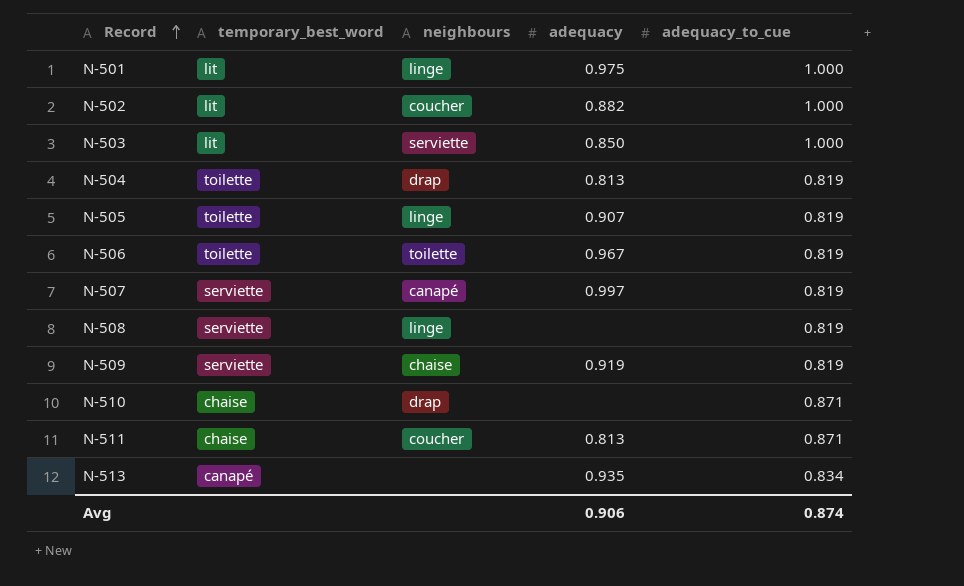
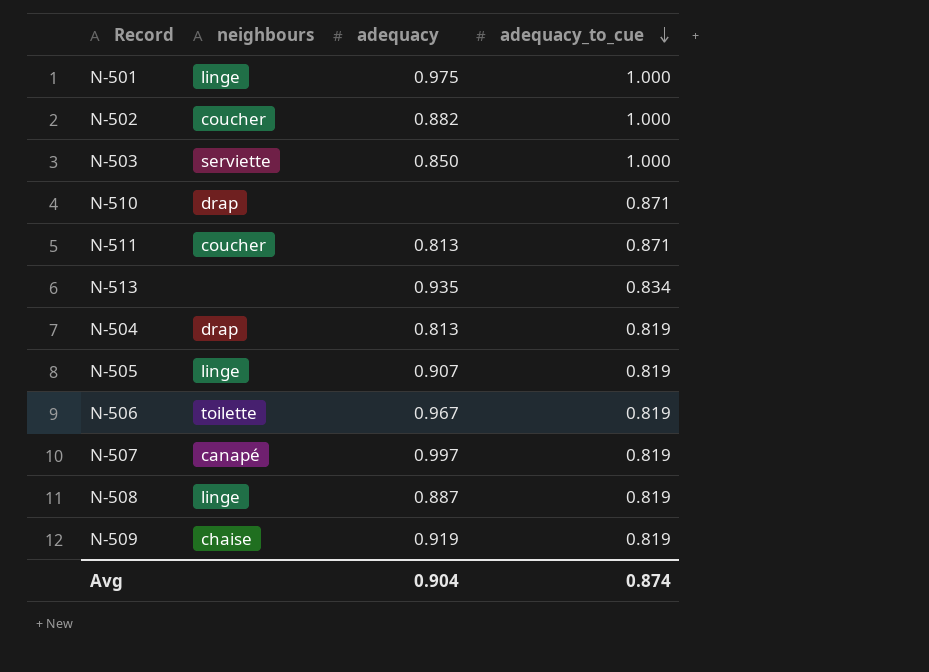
row order: Record ascending -> adequacy_to_cue descending
column temporary_best_word | position: 2 -> none
N-508 | adequacy: none -> 0.887
Avg | adequacy: 0.906 -> 0.904

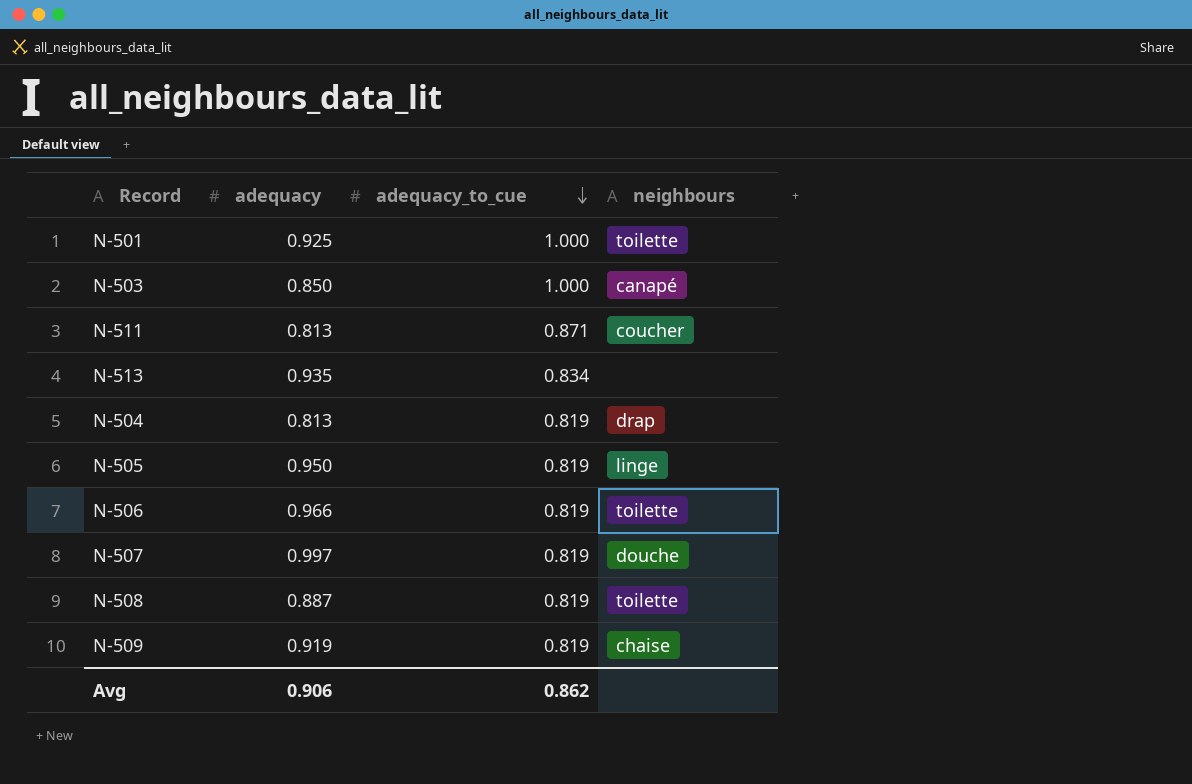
column neighbours | position: 2 -> 4
row N-502: coucher | 0.882 | 1.000 -> none
row N-510: drap | none | 0.871 -> none
N-501 | adequacy: 0.975 -> 0.925
N-501 | neighbours: linge -> toilette
N-503 | neighbours: serviette -> canapé
N-505 | adequacy: 0.907 -> 0.950
N-506 | adequacy: 0.967 -> 0.966
N-507 | neighbours: canapé -> douche
N-508 | neighbours: linge -> toilette
Avg | adequacy: 0.904 -> 0.906
Avg | adequacy_to_cue: 0.874 -> 0.862

